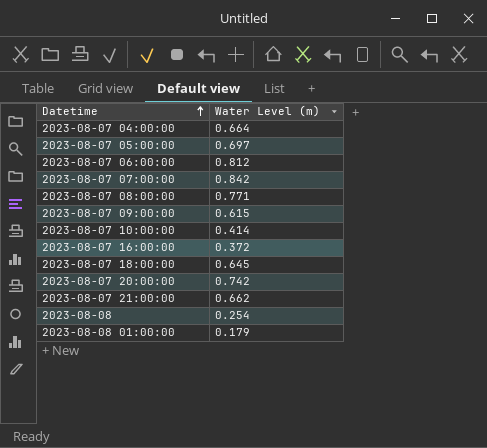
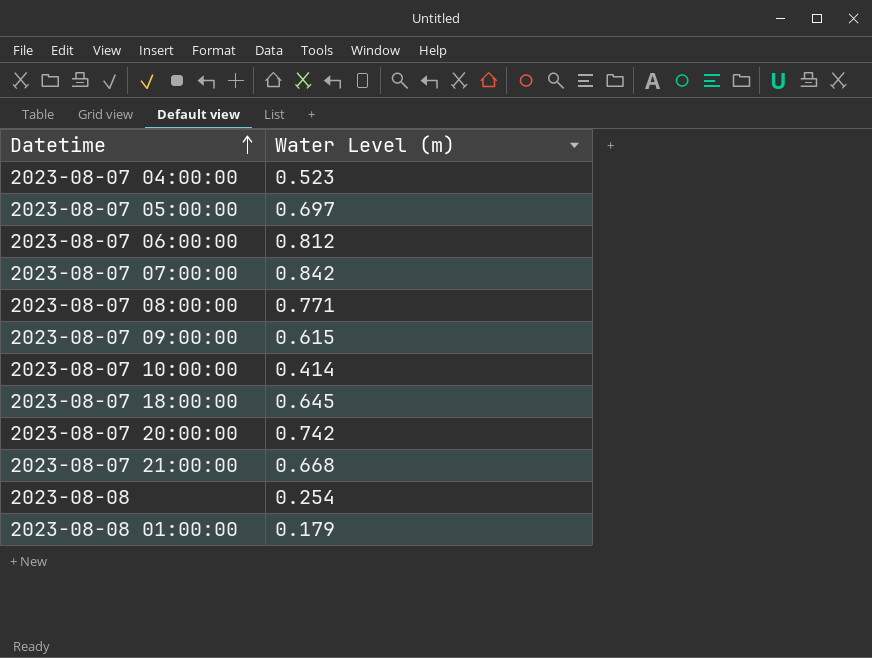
row 2023-08-07 16:00:00: 0.372 -> none
2023-08-07 04:00:00 | Water Level (m): 0.664 -> 0.523
2023-08-07 21:00:00 | Water Level (m): 0.662 -> 0.668

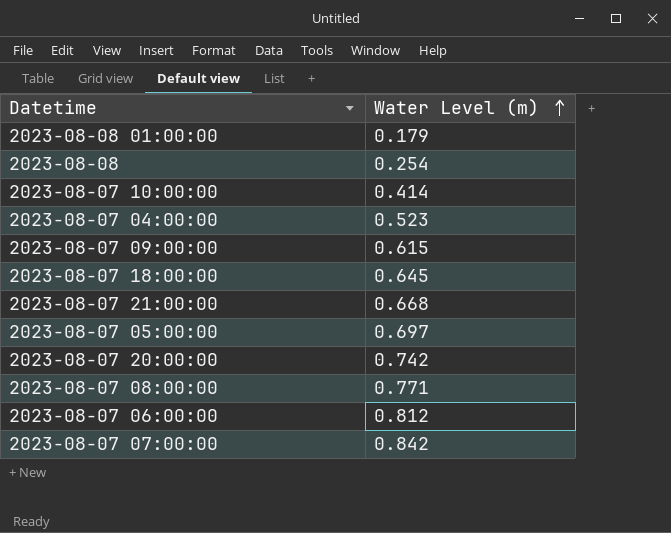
row order: Datetime ascending -> Water Level (m) ascending

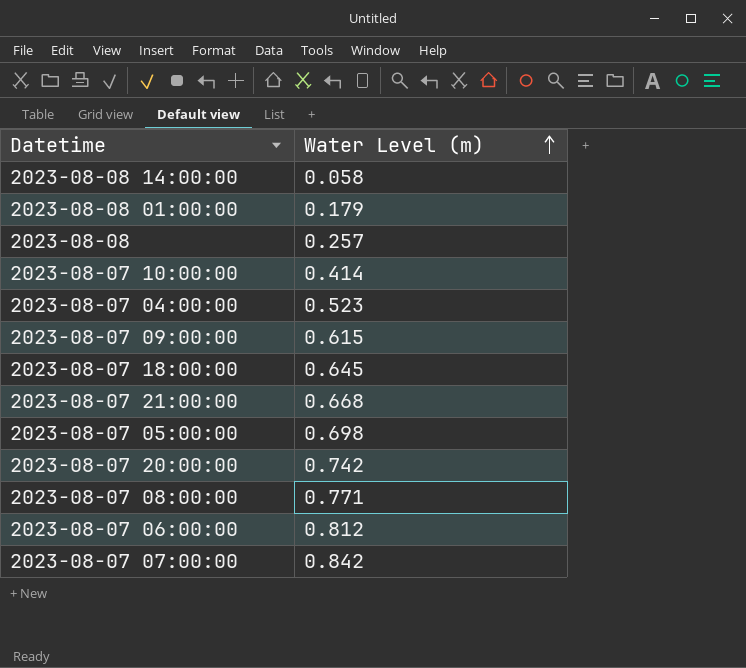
row 2023-08-08 14:00:00: none -> 0.058
2023-08-08 | Water Level (m): 0.254 -> 0.257
2023-08-07 05:00:00 | Water Level (m): 0.697 -> 0.698

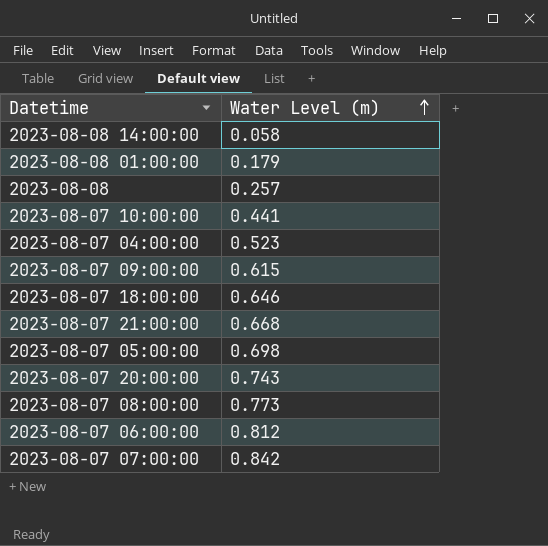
2023-08-07 10:00:00 | Water Level (m): 0.414 -> 0.441
2023-08-07 18:00:00 | Water Level (m): 0.645 -> 0.646
2023-08-07 20:00:00 | Water Level (m): 0.742 -> 0.743
2023-08-07 08:00:00 | Water Level (m): 0.771 -> 0.773

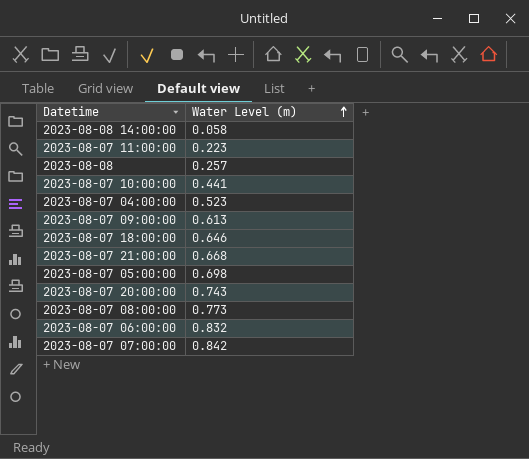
row 2023-08-08 01:00:00: 0.179 -> none
row 2023-08-07 11:00:00: none -> 0.223
2023-08-07 09:00:00 | Water Level (m): 0.615 -> 0.613
2023-08-07 06:00:00 | Water Level (m): 0.812 -> 0.832

